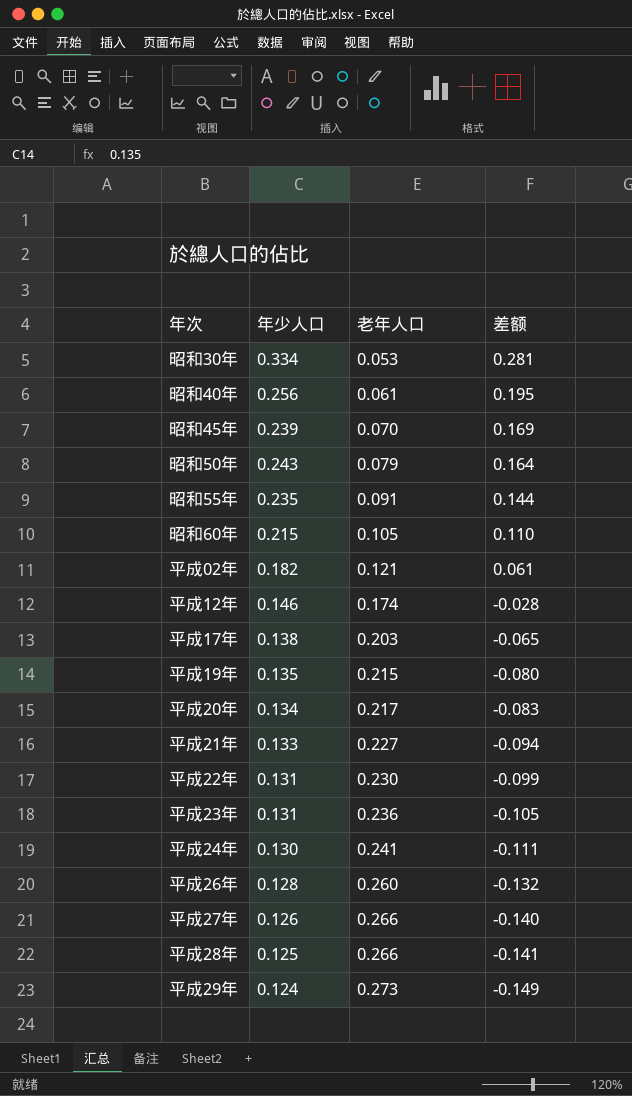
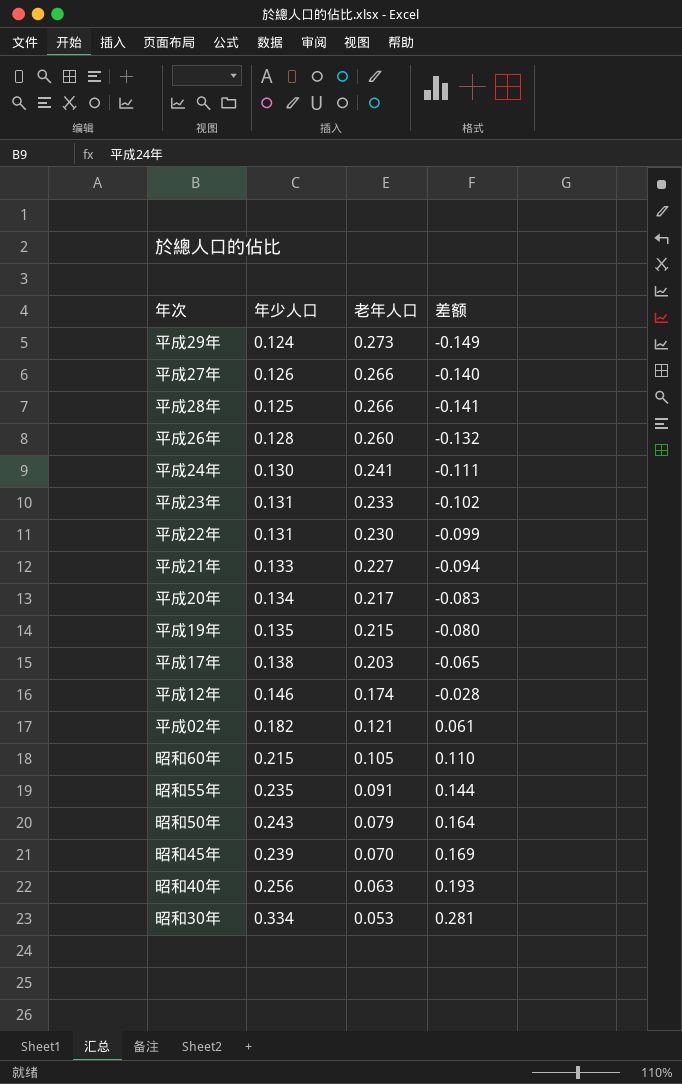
row order: 老年人口 ascending -> 老年人口 descending
平成23年 | 老年人口: 0.236 -> 0.233
平成23年 | 差额: -0.105 -> -0.102
昭和40年 | 老年人口: 0.061 -> 0.063
昭和40年 | 差额: 0.195 -> 0.193

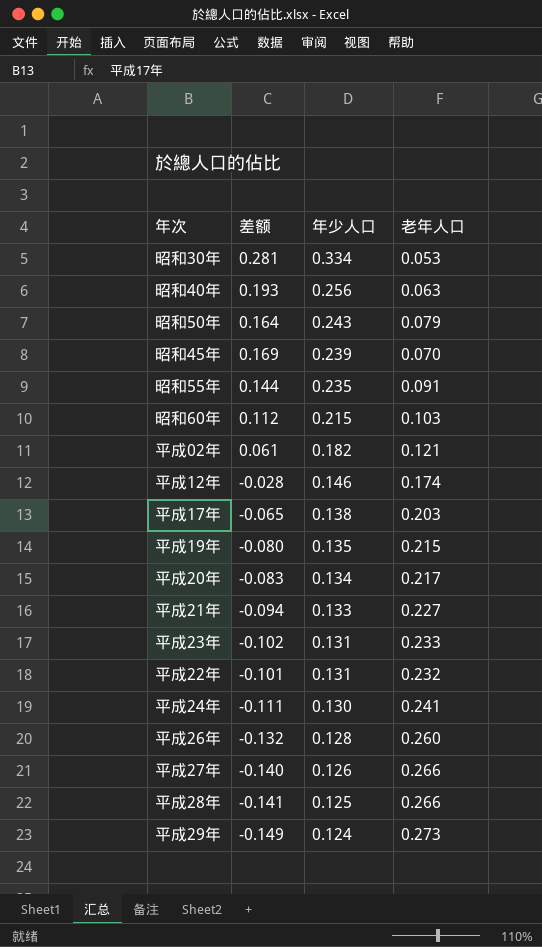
row order: 老年人口 descending -> 年少人口 descending
column 差额 | position: 4 -> 2
昭和60年 | 差额: 0.110 -> 0.112
昭和60年 | 老年人口: 0.105 -> 0.103
平成22年 | 差额: -0.099 -> -0.101
平成22年 | 老年人口: 0.230 -> 0.232

